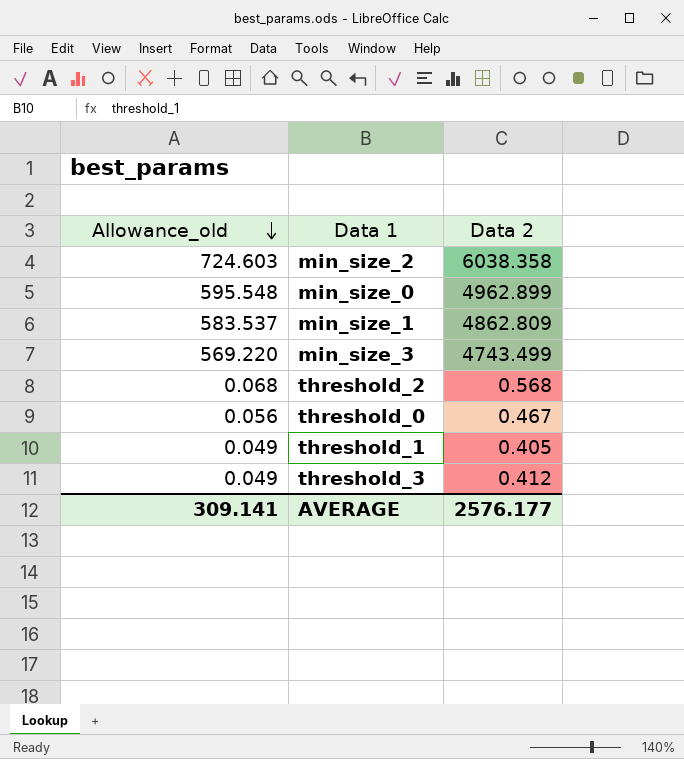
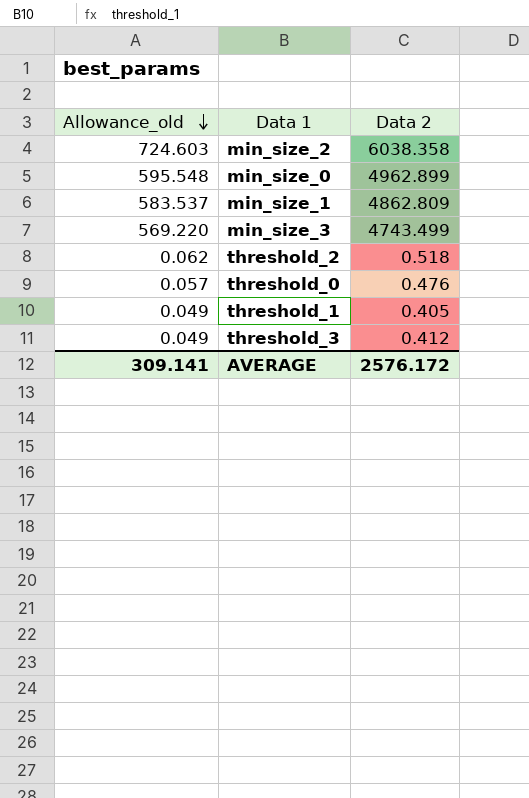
threshold_2 | Allowance_old: 0.068 -> 0.062
threshold_2 | Data 2: 0.568 -> 0.518
threshold_0 | Allowance_old: 0.056 -> 0.057
threshold_0 | Data 2: 0.467 -> 0.476
AVERAGE | Data 2: 2576.177 -> 2576.172

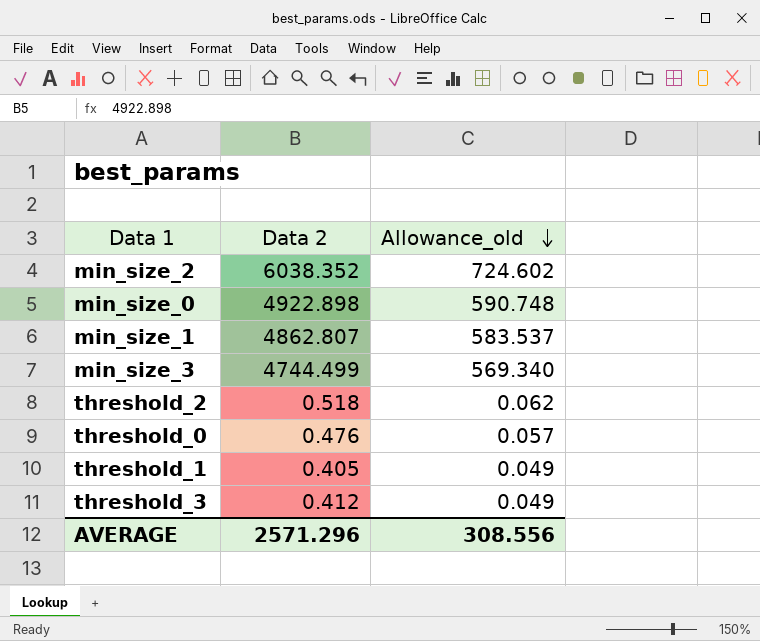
column Allowance_old | position: 1 -> 3
min_size_2 | Data 2: 6038.358 -> 6038.352
min_size_2 | Allowance_old: 724.603 -> 724.602
min_size_0 | Data 2: 4962.899 -> 4922.898
min_size_0 | Allowance_old: 595.548 -> 590.748
min_size_1 | Data 2: 4862.809 -> 4862.807
min_size_3 | Data 2: 4743.499 -> 4744.499
min_size_3 | Allowance_old: 569.220 -> 569.340
AVERAGE | Data 2: 2576.172 -> 2571.296
AVERAGE | Allowance_old: 309.141 -> 308.556

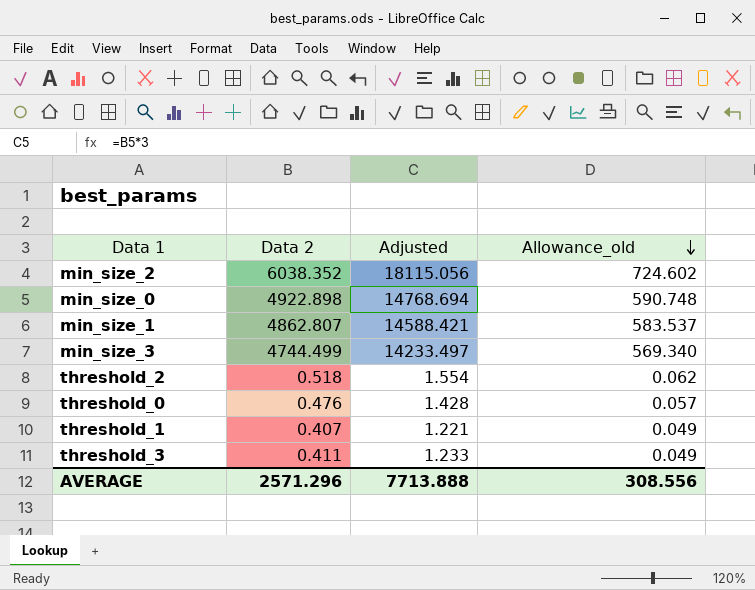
column Adjusted | formula: none -> [Data 2] * 3
threshold_1 | Data 2: 0.405 -> 0.407
threshold_3 | Data 2: 0.412 -> 0.411

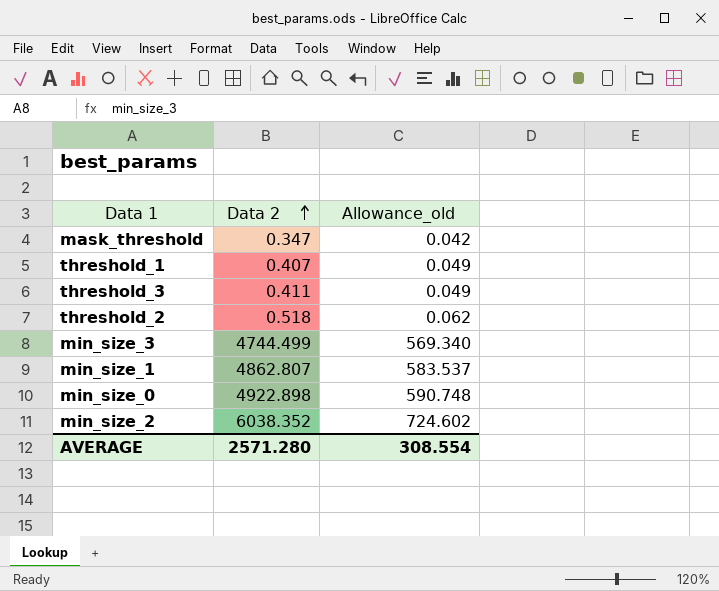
row order: Allowance_old descending -> Data 2 ascending
column Adjusted | formula: [Data 2] * 3 -> none
row threshold_0: 0.476 | 1.428 | 0.057 -> none
row mask_threshold: none -> 0.347 | 0.042
AVERAGE | Data 2: 2571.296 -> 2571.280
AVERAGE | Allowance_old: 308.556 -> 308.554

